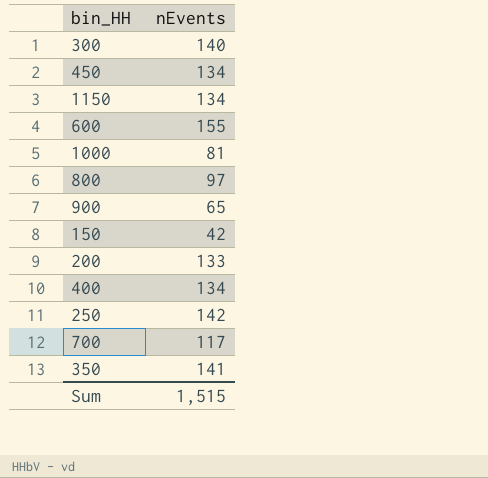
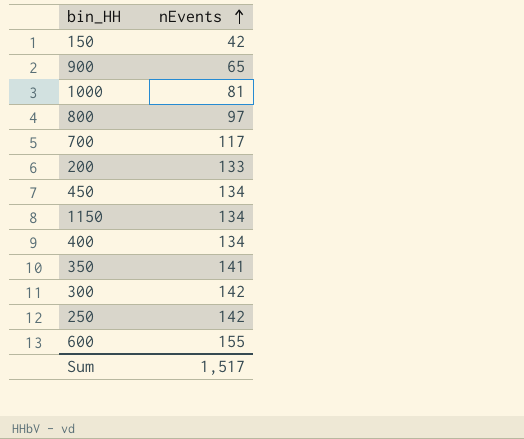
row order: none -> nEvents ascending
300 | nEvents: 140 -> 142
Sum | nEvents: 1,515 -> 1,517

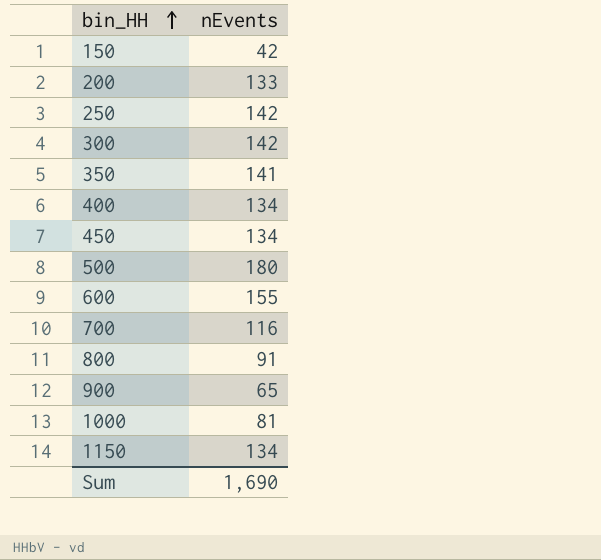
row order: nEvents ascending -> bin_HH ascending
row 500: none -> 180
700 | nEvents: 117 -> 116
800 | nEvents: 97 -> 91
Sum | nEvents: 1,517 -> 1,690

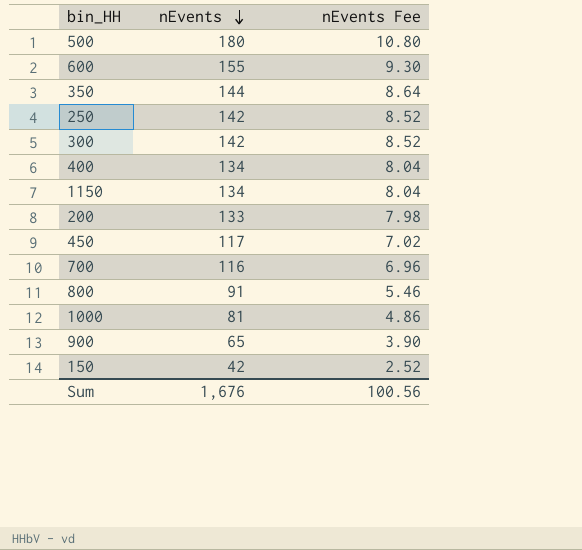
row order: bin_HH ascending -> nEvents descending
column nEvents Fee | formula: none -> [nEvents] * 0.06
350 | nEvents: 141 -> 144
450 | nEvents: 134 -> 117
Sum | nEvents: 1,690 -> 1,676

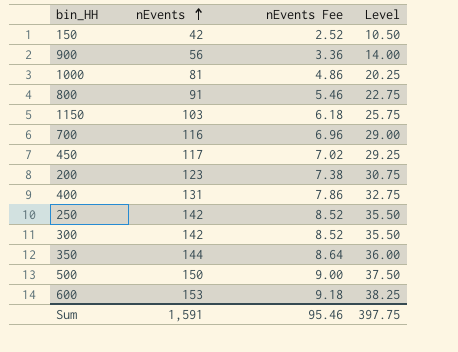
row order: nEvents descending -> nEvents ascending
column Level | formula: none -> [nEvents] * 0.25
900 | nEvents: 65 -> 56
900 | nEvents Fee: 3.90 -> 3.36
1150 | nEvents: 134 -> 103
1150 | nEvents Fee: 8.04 -> 6.18
200 | nEvents: 133 -> 123
200 | nEvents Fee: 7.98 -> 7.38
400 | nEvents: 134 -> 131
400 | nEvents Fee: 8.04 -> 7.86
500 | nEvents: 180 -> 150
500 | nEvents Fee: 10.80 -> 9.00
600 | nEvents: 155 -> 153
600 | nEvents Fee: 9.30 -> 9.18
Sum | nEvents: 1,676 -> 1,591
Sum | nEvents Fee: 100.56 -> 95.46

